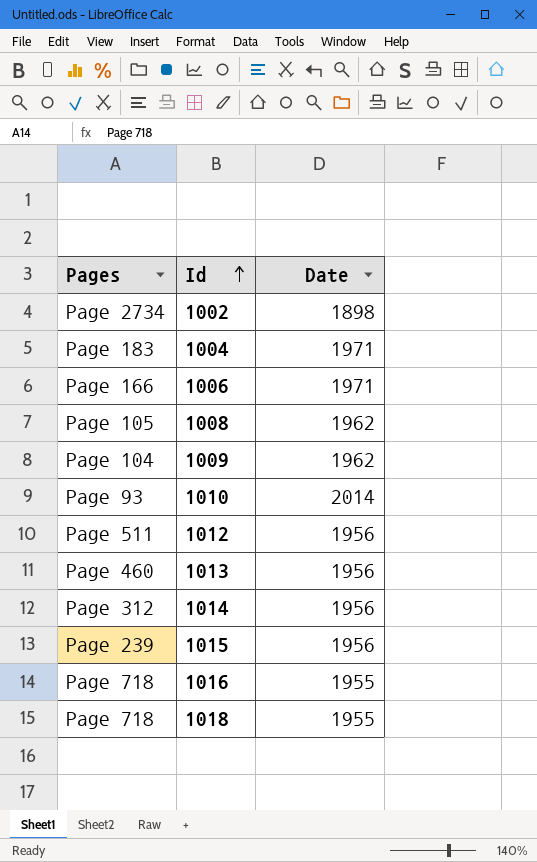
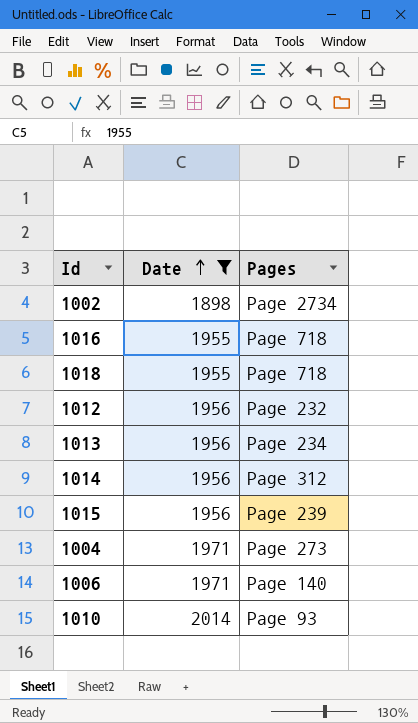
filter: none -> Date != 1962
row order: Id ascending -> Date ascending
column Pages | position: 1 -> 3
1012 | Pages: Page 511 -> Page 232
1013 | Pages: Page 460 -> Page 234
1004 | Pages: Page 183 -> Page 273
1006 | Pages: Page 166 -> Page 140

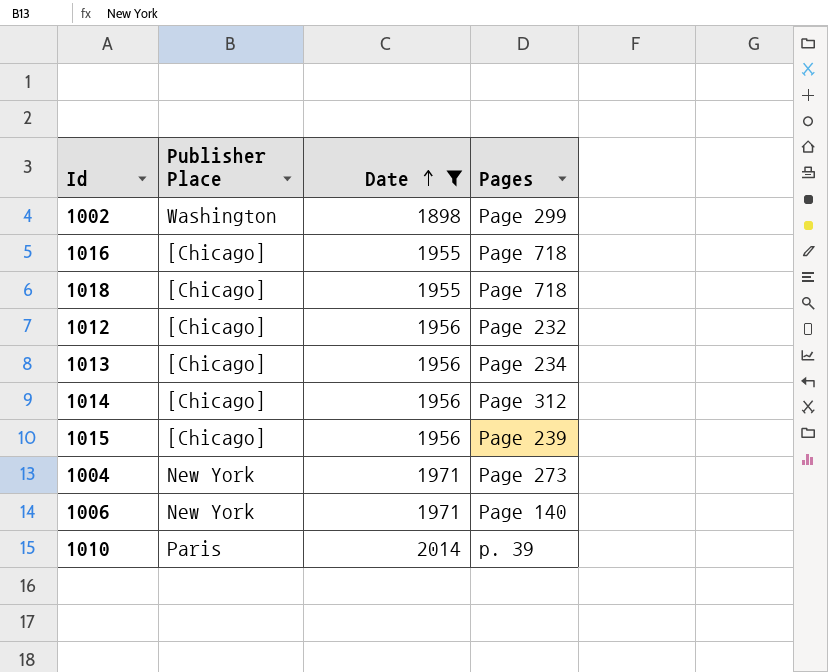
column Publisher Place | position: none -> 2
1002 | Pages: Page 2734 -> Page 299
1010 | Pages: Page 93 -> p. 39

